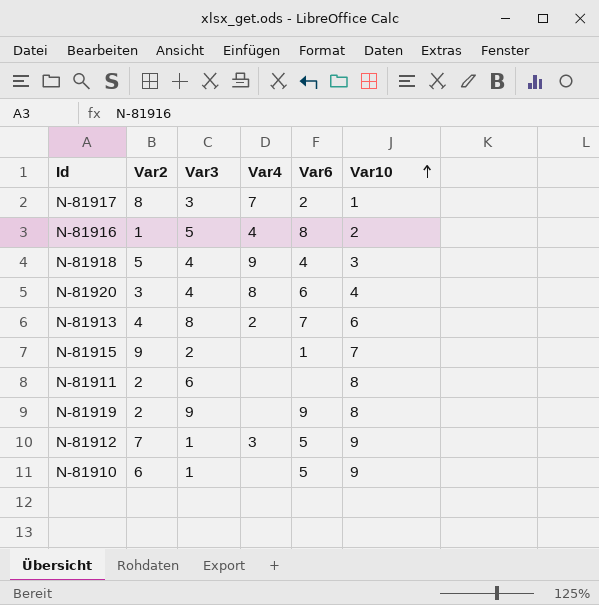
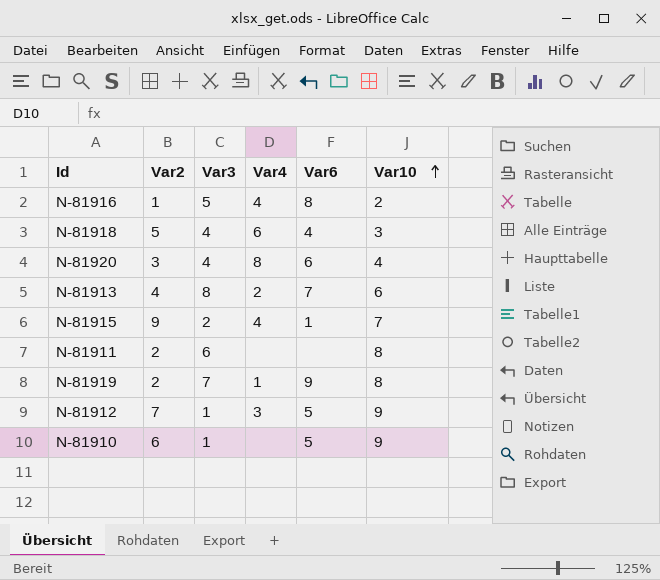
row N-81917: 8 | 3 | 7 | 2 | 1 -> none
N-81918 | Var4: 9 -> 6
N-81915 | Var4: none -> 4
N-81919 | Var3: 9 -> 7
N-81919 | Var4: none -> 1

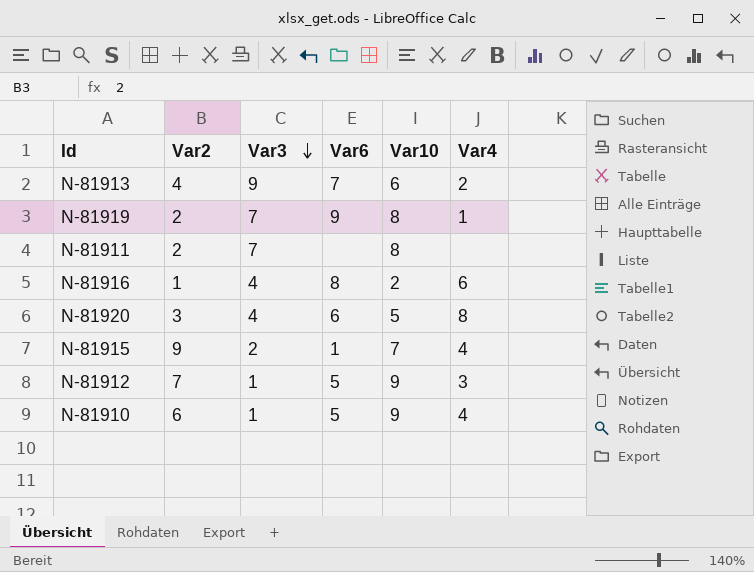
row order: Var10 ascending -> Var3 descending
column Var4 | position: 4 -> 6
row N-81918: 5 | 4 | 6 | 4 | 3 -> none
N-81913 | Var3: 8 -> 9
N-81911 | Var3: 6 -> 7
N-81916 | Var3: 5 -> 4
N-81916 | Var4: 4 -> 6
N-81920 | Var10: 4 -> 5
N-81910 | Var4: none -> 4

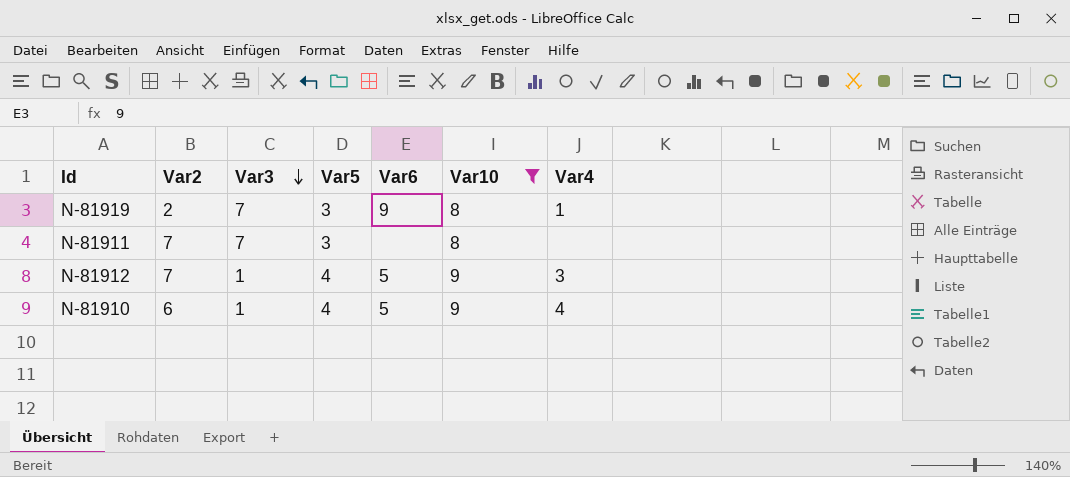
filter: none -> Var10 >= 8
column Var5 | position: none -> 4
N-81911 | Var2: 2 -> 7

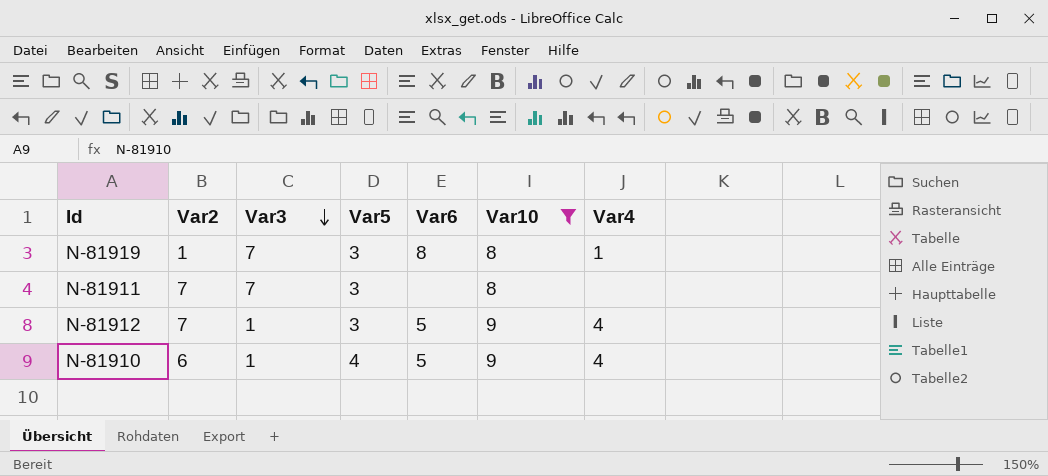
N-81919 | Var2: 2 -> 1
N-81919 | Var6: 9 -> 8
N-81912 | Var5: 4 -> 3
N-81912 | Var4: 3 -> 4

